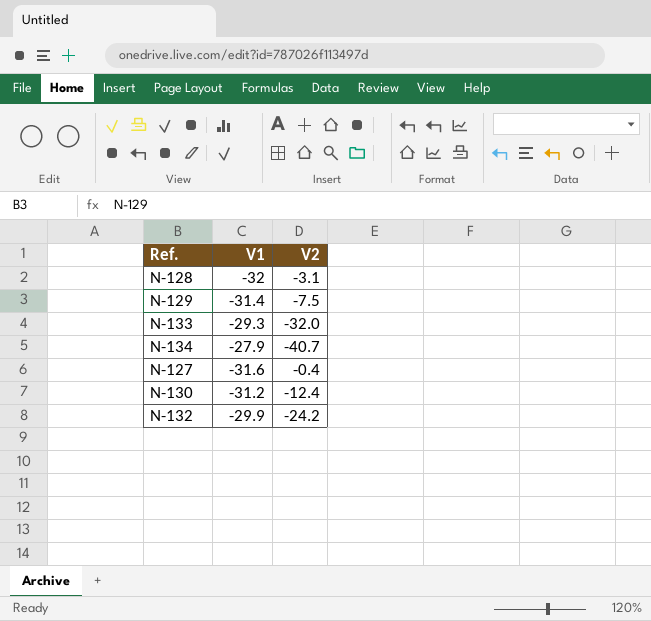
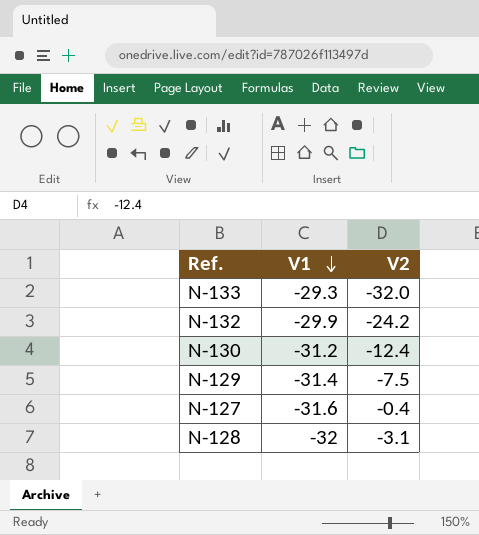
row order: none -> V1 descending
row N-134: -27.9 | -40.7 -> none

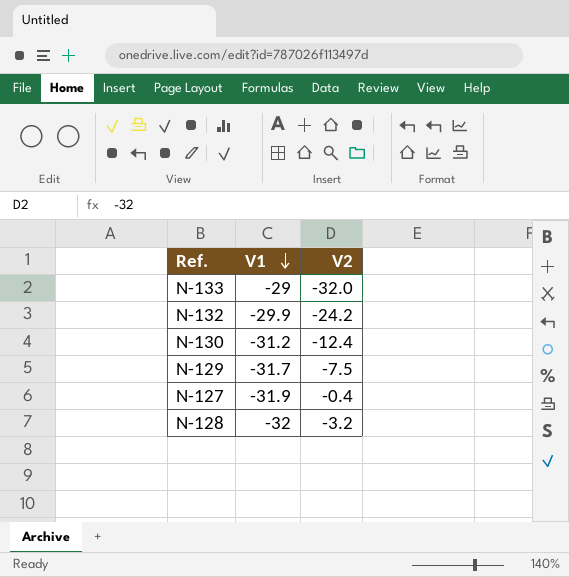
N-133 | V1: -29.3 -> -29
N-129 | V1: -31.4 -> -31.7
N-127 | V1: -31.6 -> -31.9
N-128 | V2: -3.1 -> -3.2

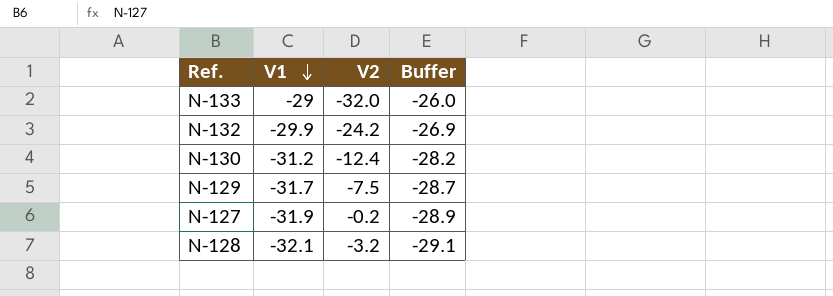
column Buffer | formula: none -> [V1] + 3
N-127 | V2: -0.4 -> -0.2
N-128 | V1: -32 -> -32.1

